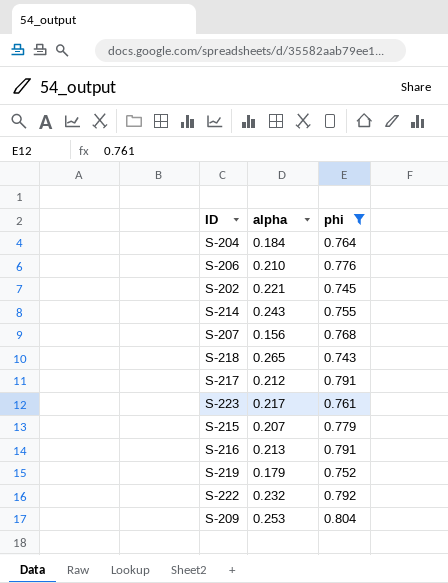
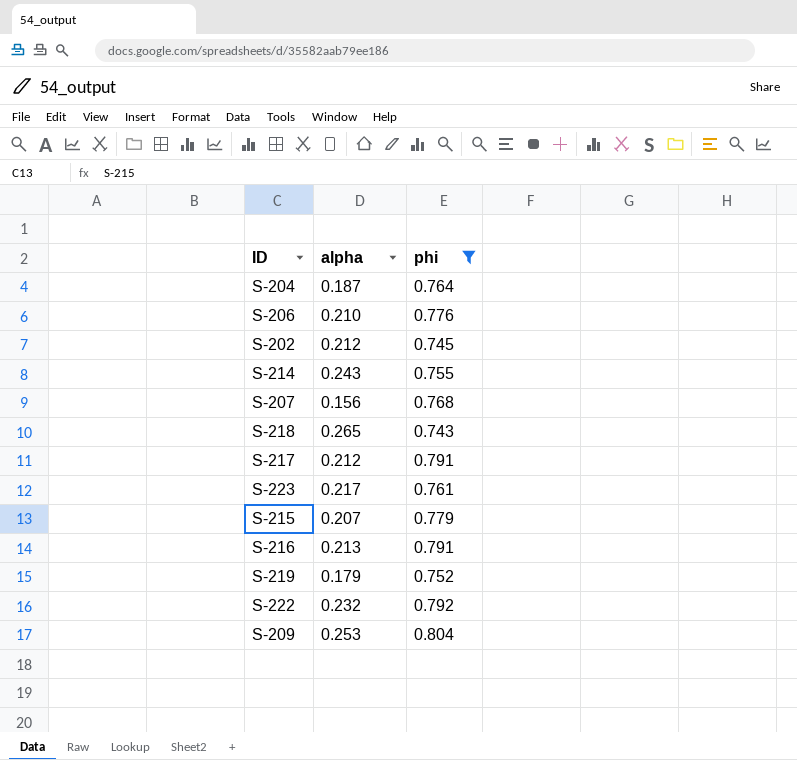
S-204 | alpha: 0.184 -> 0.187
S-202 | alpha: 0.221 -> 0.212

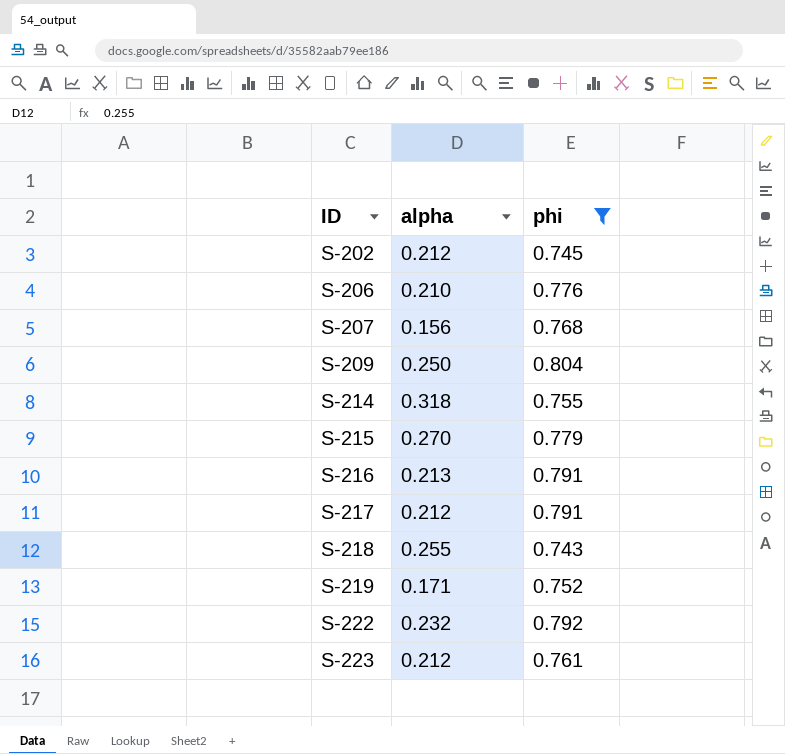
row order: none -> ID ascending
row S-204: 0.187 | 0.764 -> none
S-209 | alpha: 0.253 -> 0.250
S-214 | alpha: 0.243 -> 0.318
S-215 | alpha: 0.207 -> 0.270
S-218 | alpha: 0.265 -> 0.255
S-219 | alpha: 0.179 -> 0.171
S-223 | alpha: 0.217 -> 0.212

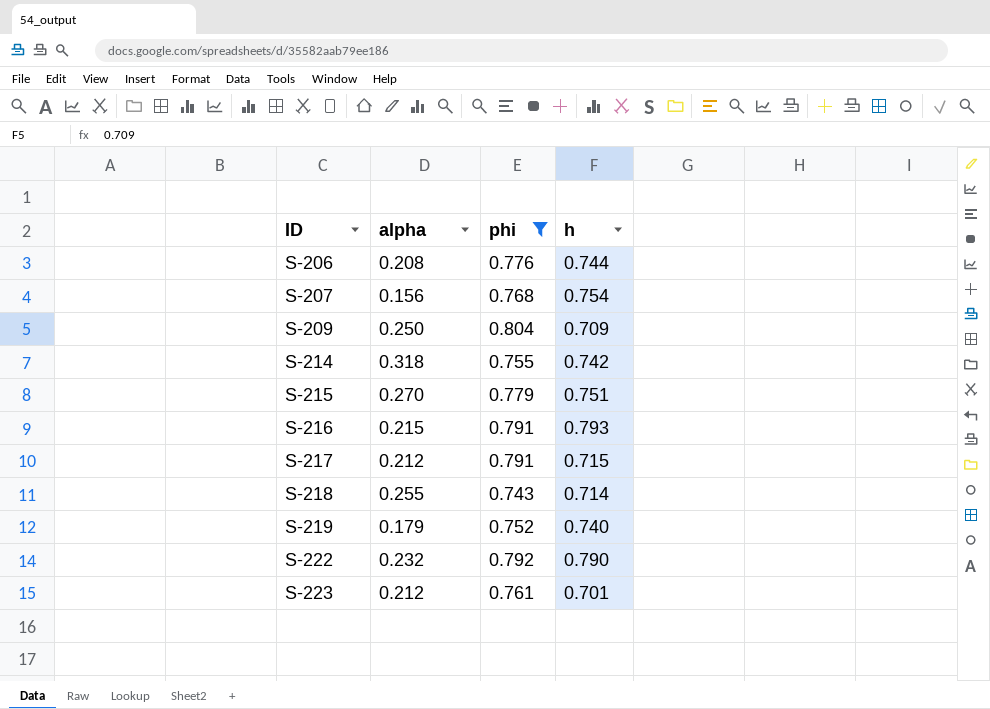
column h | position: none -> 4
row S-202: 0.212 | 0.745 -> none
S-206 | alpha: 0.210 -> 0.208
S-216 | alpha: 0.213 -> 0.215
S-219 | alpha: 0.171 -> 0.179

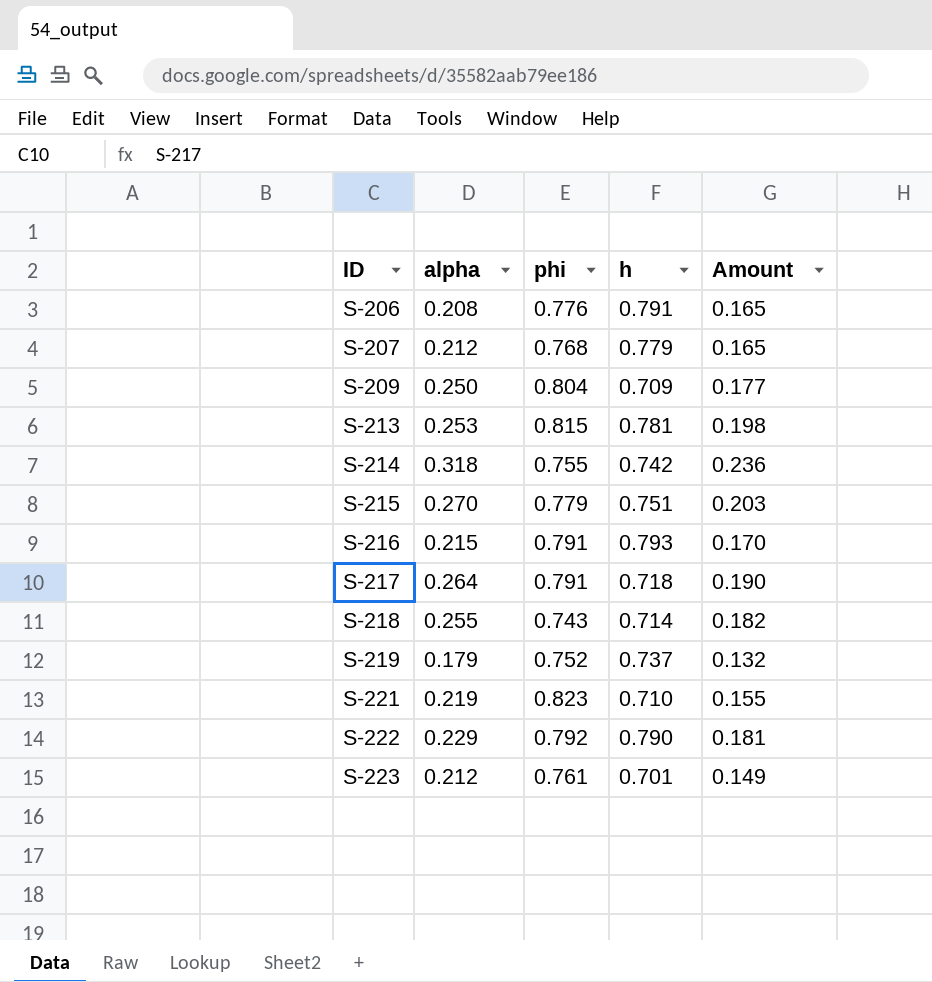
filter: phi <= 0.804 -> none
column Amount | formula: none -> [alpha] * [h]
S-206 | h: 0.744 -> 0.791
S-207 | alpha: 0.156 -> 0.212
S-207 | h: 0.754 -> 0.779
S-217 | alpha: 0.212 -> 0.264
S-217 | h: 0.715 -> 0.718
S-219 | h: 0.740 -> 0.737
S-222 | alpha: 0.232 -> 0.229

